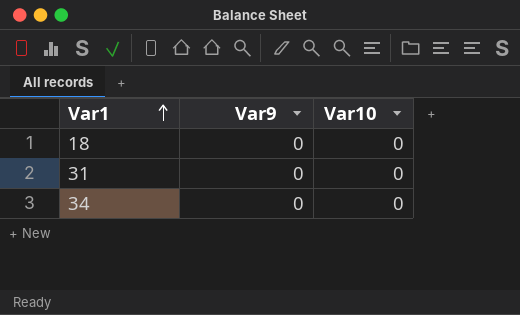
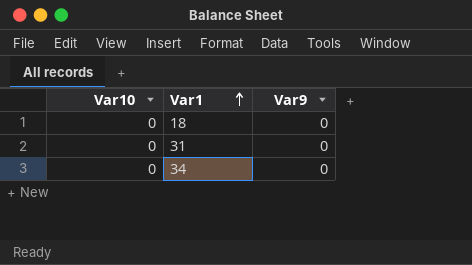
column Var10 | position: 3 -> 1

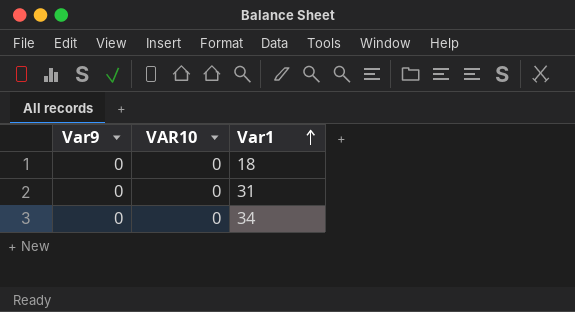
column Var9 | position: 3 -> 1
column name: Var10 -> VAR10

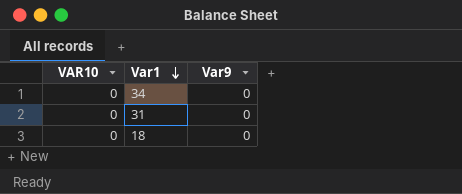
row order: Var1 ascending -> Var1 descending
column Var9 | position: 1 -> 3

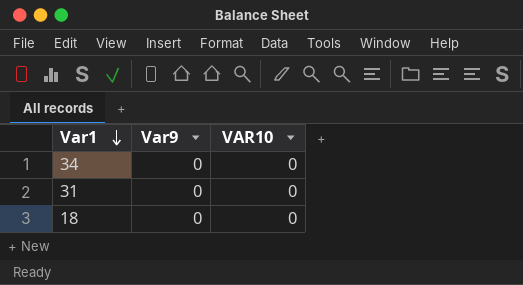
column VAR10 | position: 1 -> 3

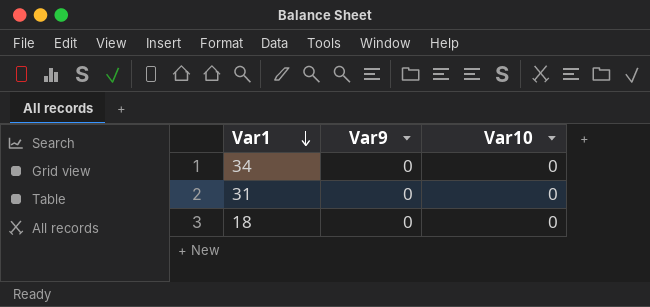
column name: VAR10 -> Var10

